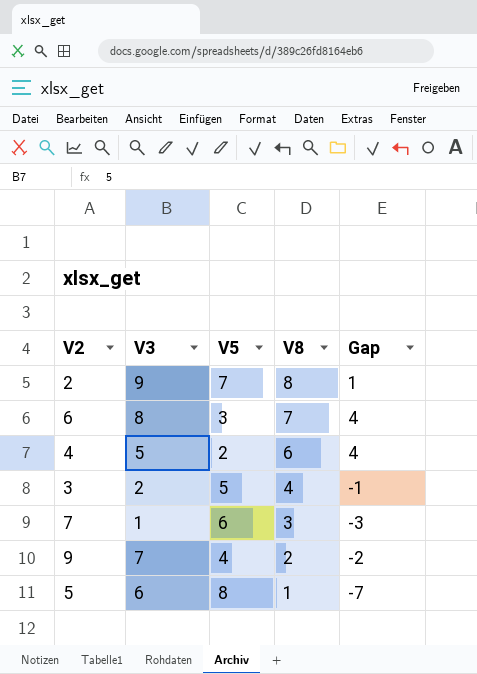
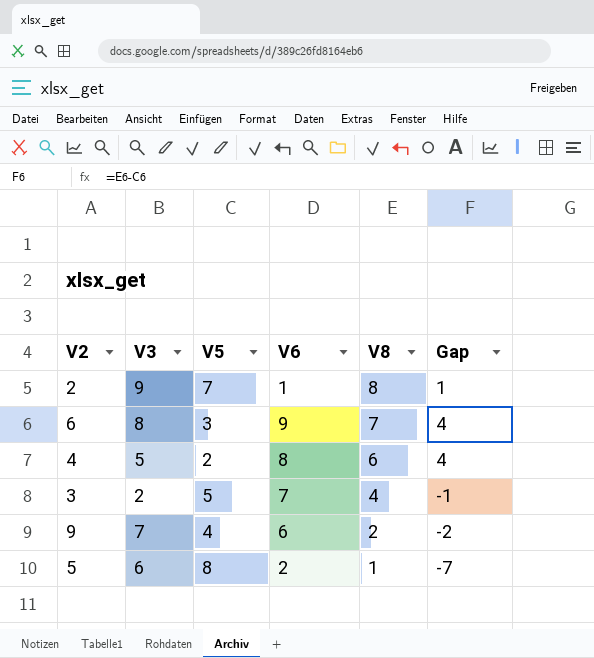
column V6 | position: none -> 4
row 7: 1 | 6 | 3 | -3 -> none

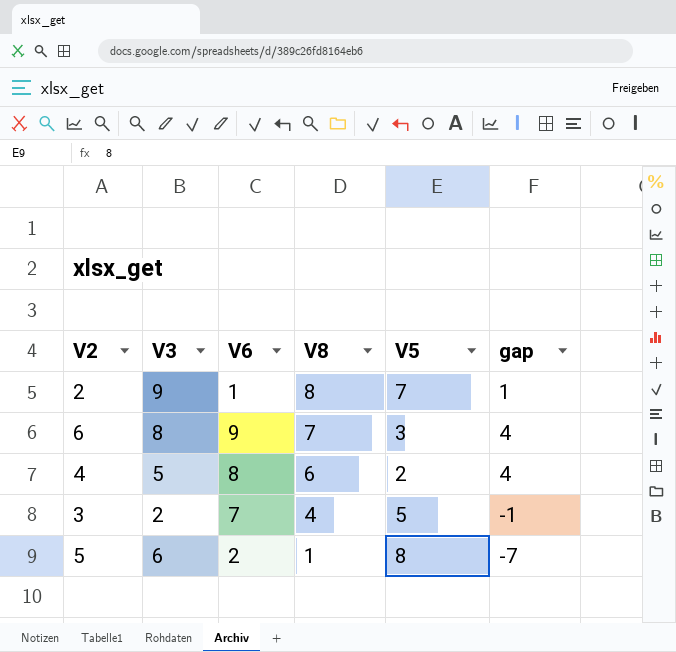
column V5 | position: 3 -> 5
column name: Gap -> gap
row 9: 7 | 4 | 6 | 2 | -2 -> none

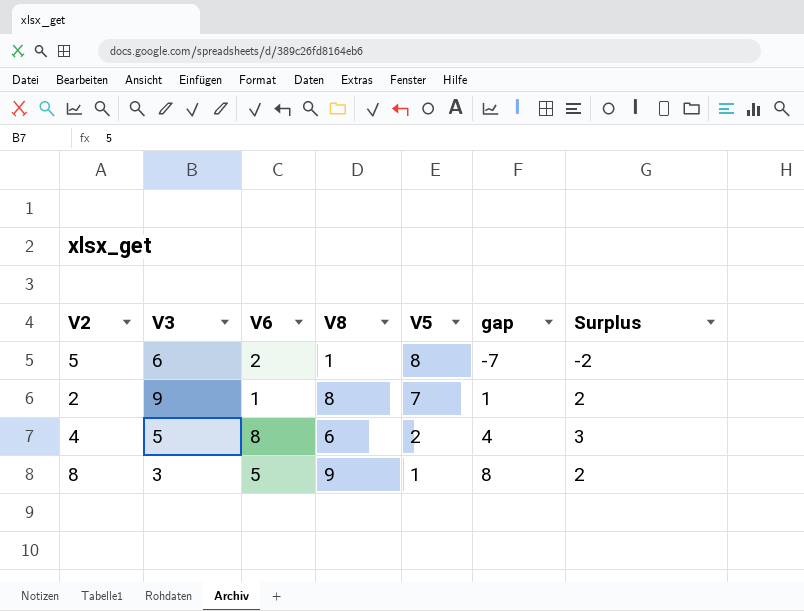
row order: V8 descending -> V5 descending
column Surplus | formula: none -> [V3] - [V5]
row 6: 8 | 9 | 7 | 3 | 4 -> none
row 3: 2 | 7 | 4 | 5 | -1 -> none
row 8: none -> 3 | 5 | 9 | 1 | 8 | 2

